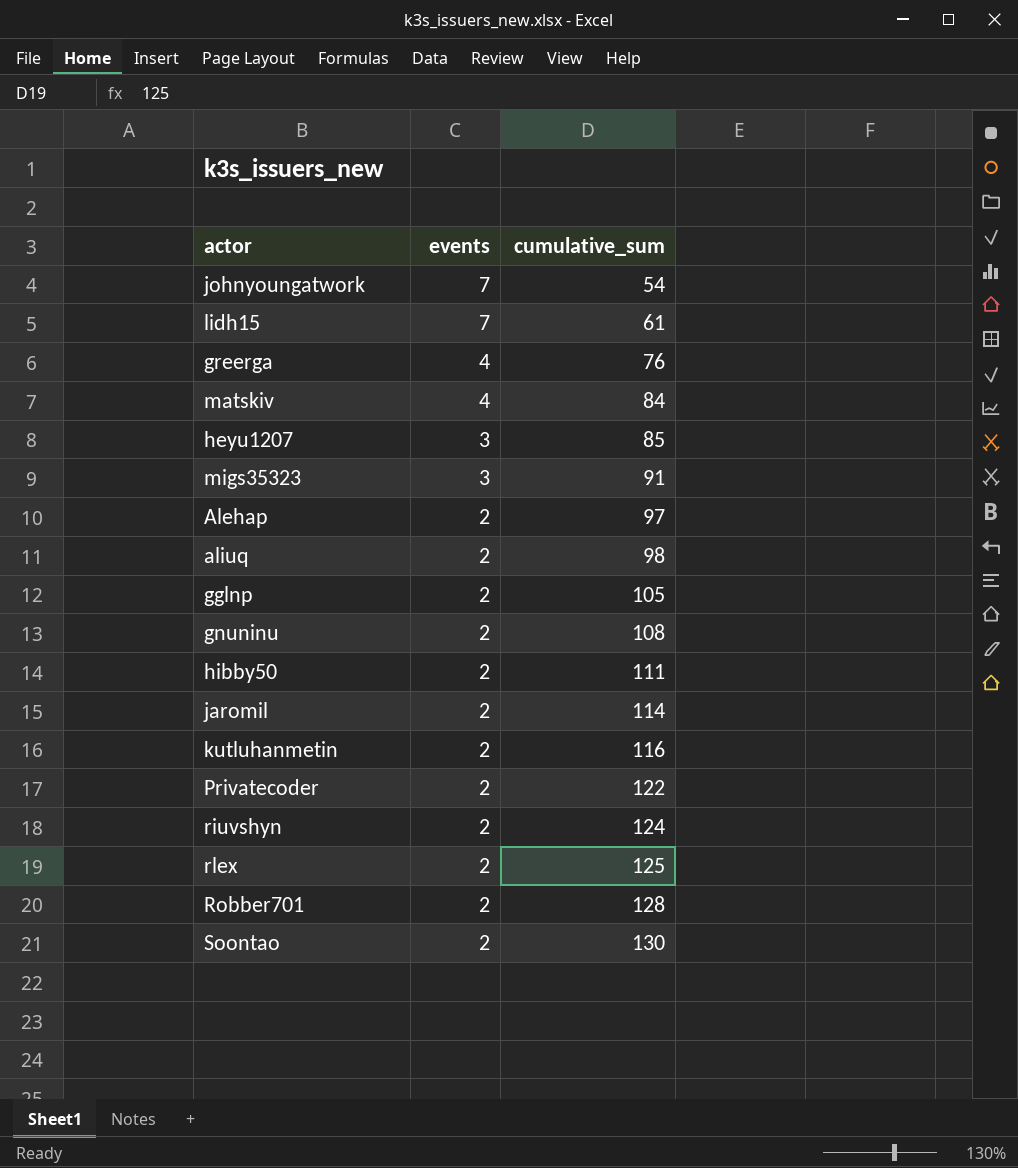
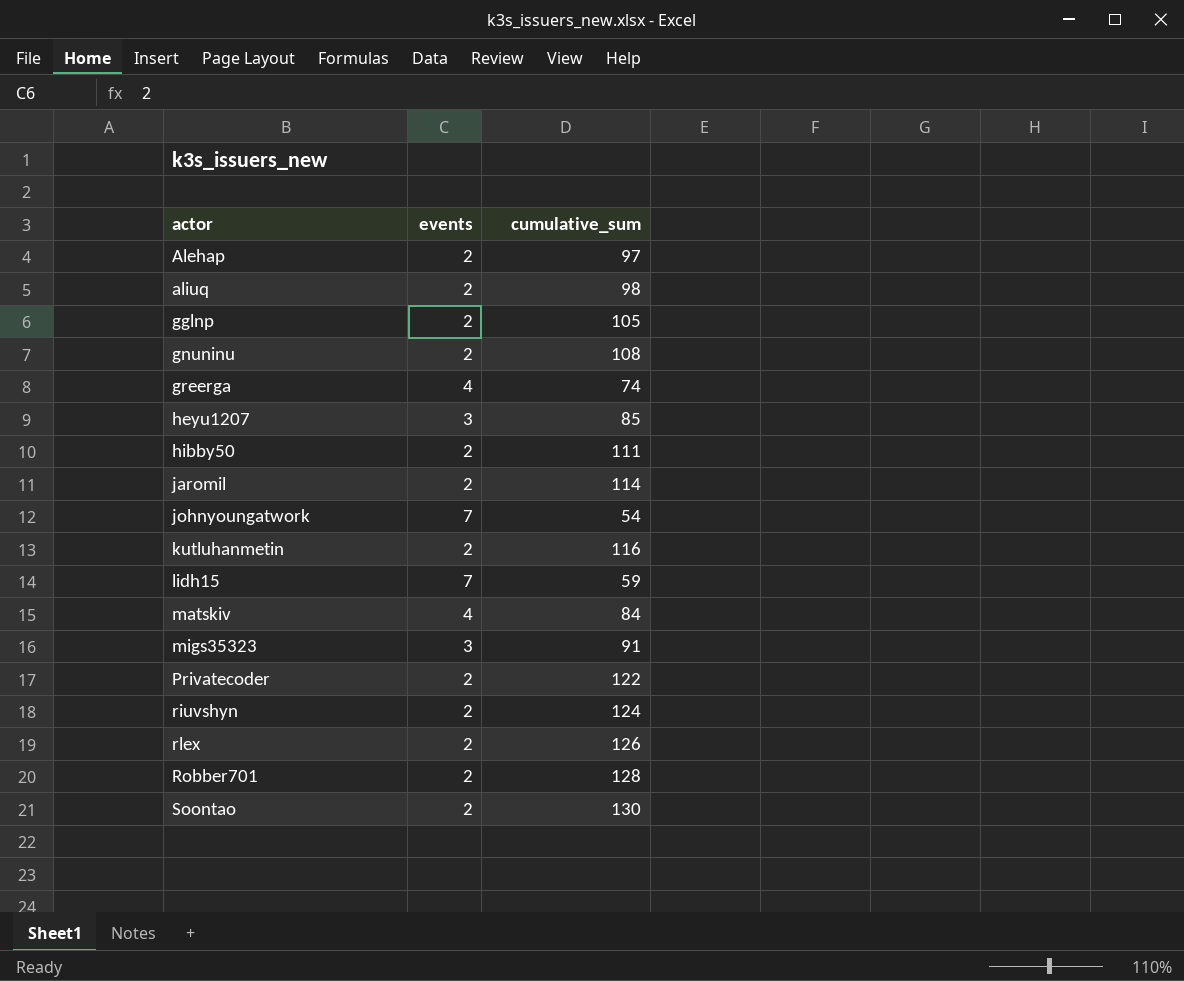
row order: events descending -> actor ascending
greerga | cumulative_sum: 76 -> 74
lidh15 | cumulative_sum: 61 -> 59
rlex | cumulative_sum: 125 -> 126

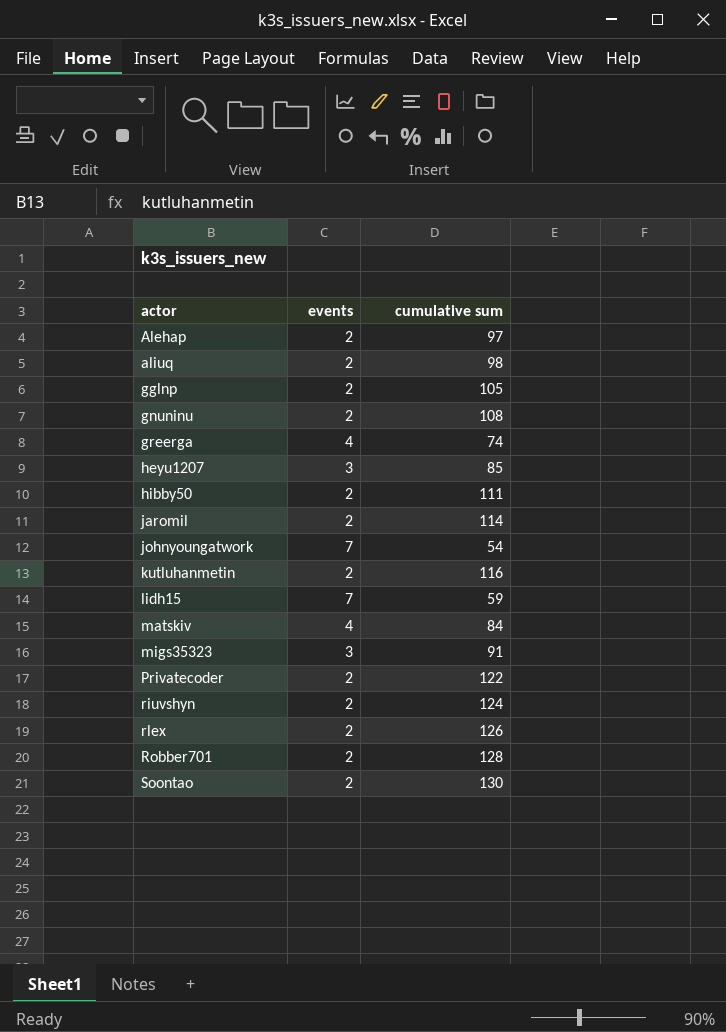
column name: cumulative_sum -> cumulative sum

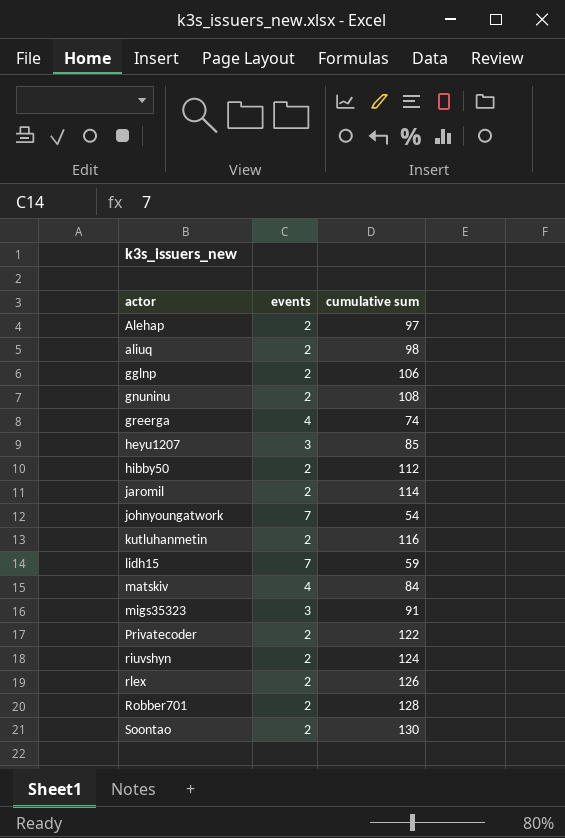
gglnp | cumulative sum: 105 -> 106
hibby50 | cumulative sum: 111 -> 112

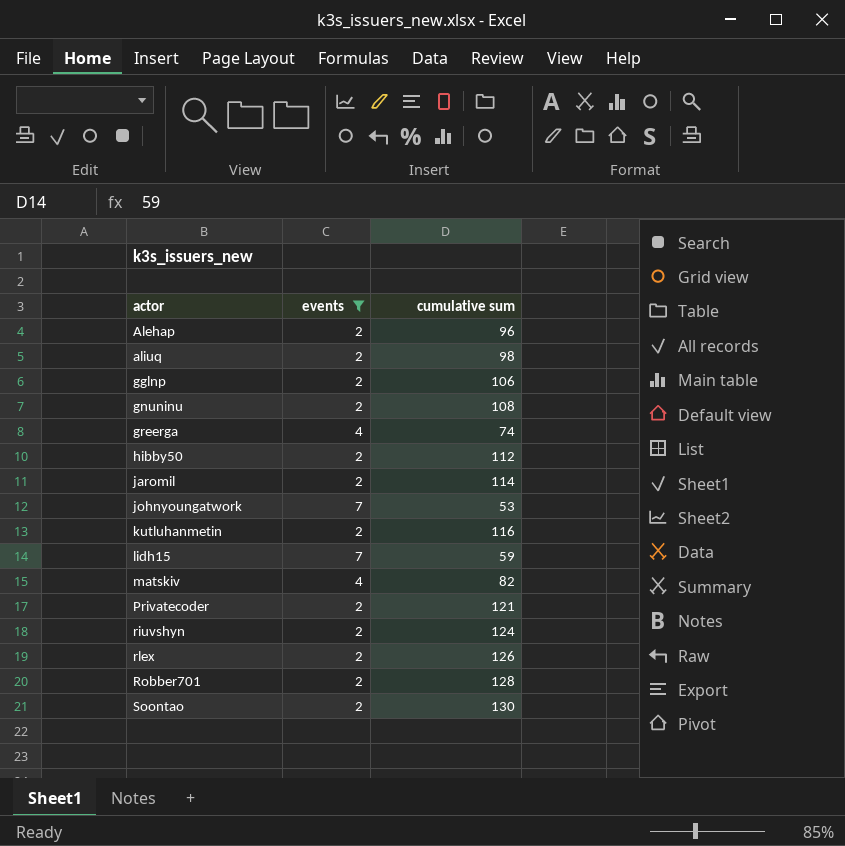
filter: none -> events != 3
Alehap | cumulative sum: 97 -> 96
johnyoungatwork | cumulative sum: 54 -> 53
matskiv | cumulative sum: 84 -> 82
Privatecoder | cumulative sum: 122 -> 121

